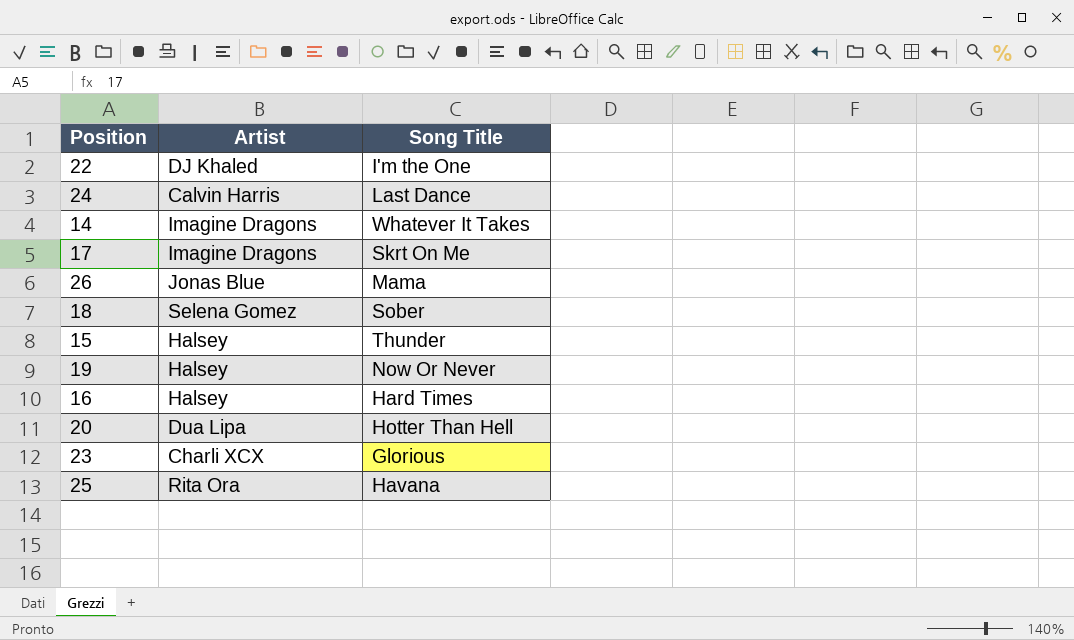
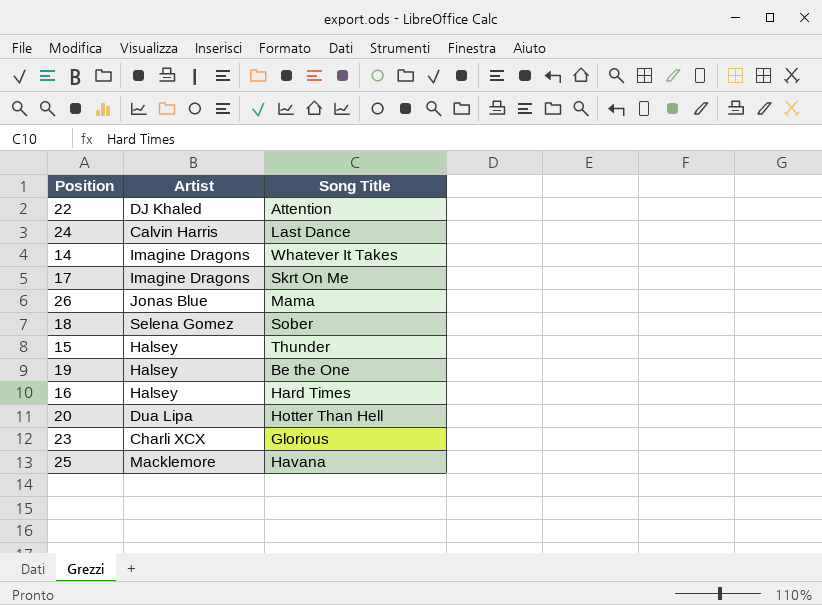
22 | Song Title: I'm the One -> Attention
19 | Song Title: Now Or Never -> Be the One
25 | Artist: Rita Ora -> Macklemore

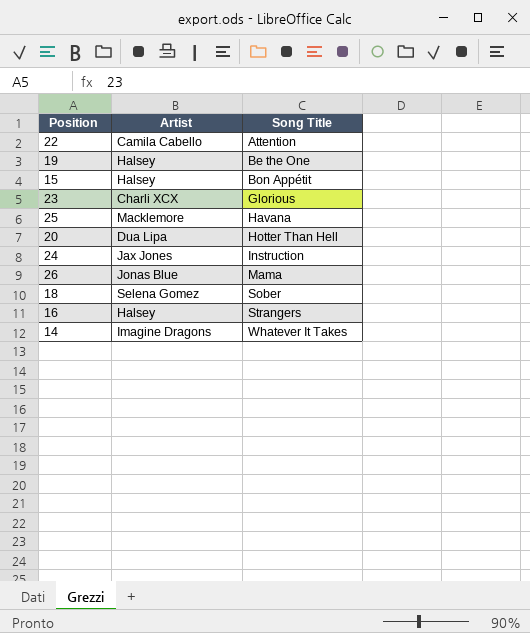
row order: none -> Song Title ascending
row 17: Imagine Dragons | Skrt On Me -> none
22 | Artist: DJ Khaled -> Camila Cabello
15 | Song Title: Thunder -> Bon Appétit
24 | Artist: Calvin Harris -> Jax Jones
24 | Song Title: Last Dance -> Instruction
16 | Song Title: Hard Times -> Strangers

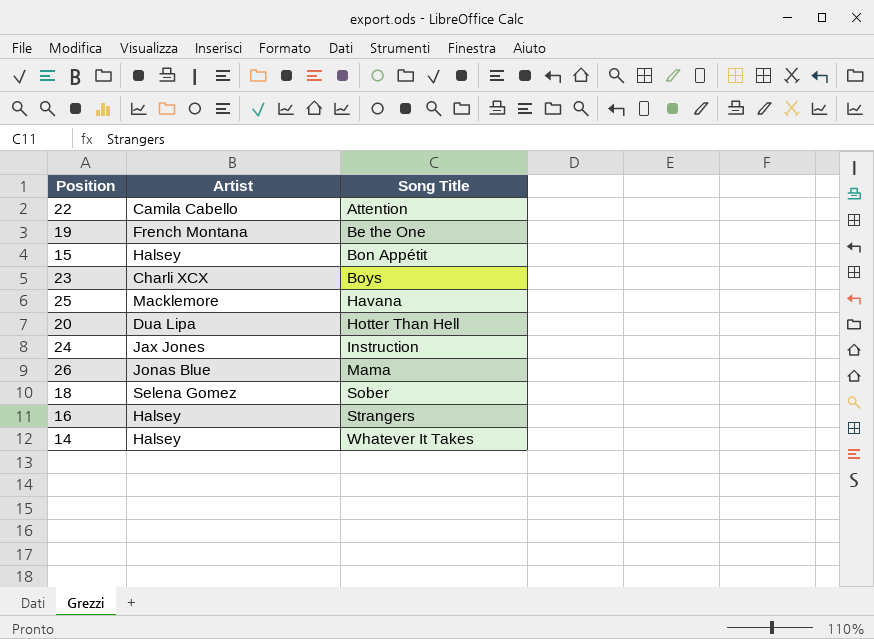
19 | Artist: Halsey -> French Montana
23 | Song Title: Glorious -> Boys
14 | Artist: Imagine Dragons -> Halsey

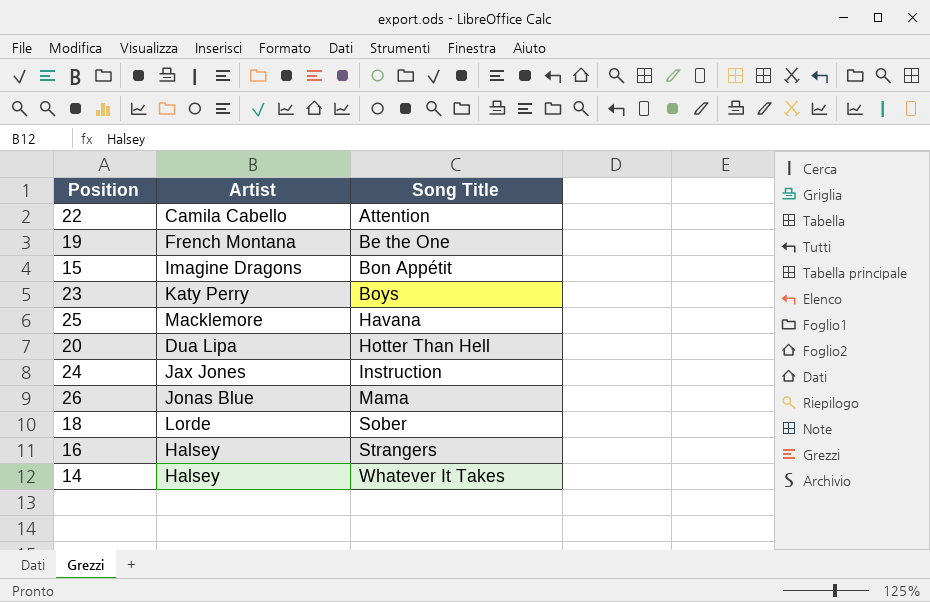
15 | Artist: Halsey -> Imagine Dragons
23 | Artist: Charli XCX -> Katy Perry
18 | Artist: Selena Gomez -> Lorde

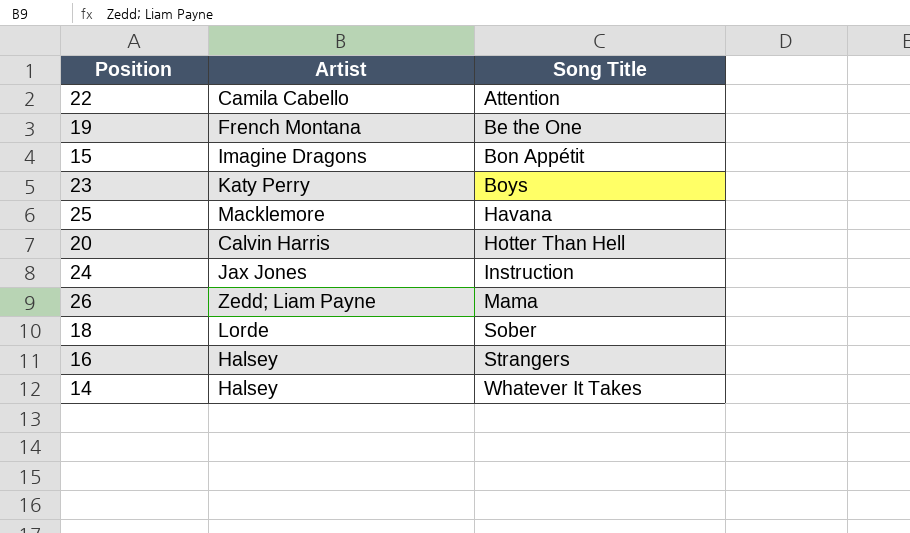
20 | Artist: Dua Lipa -> Calvin Harris
26 | Artist: Jonas Blue -> Zedd; Liam Payne

